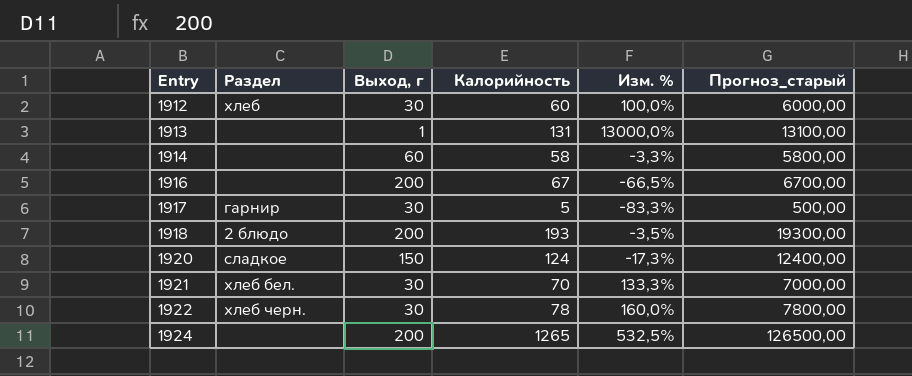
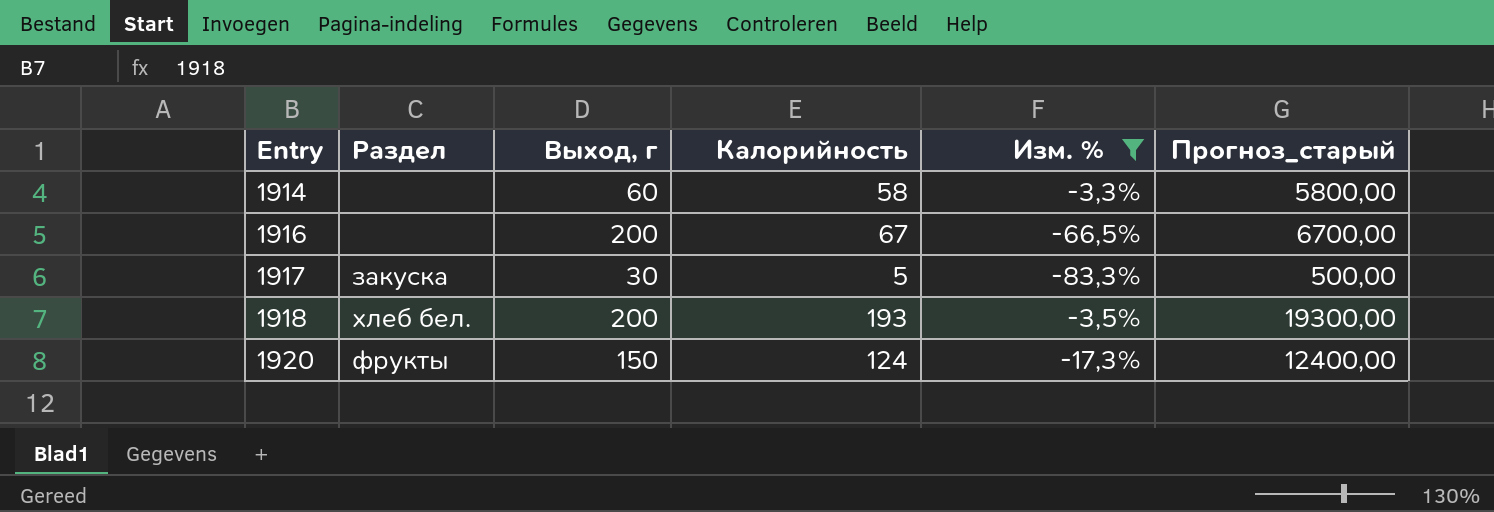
filter: none -> Изм. % <= -3,3%
1917 | Раздел: гарнир -> закуска
1918 | Раздел: 2 блюдо -> хлеб бел.
1920 | Раздел: сладкое -> фрукты

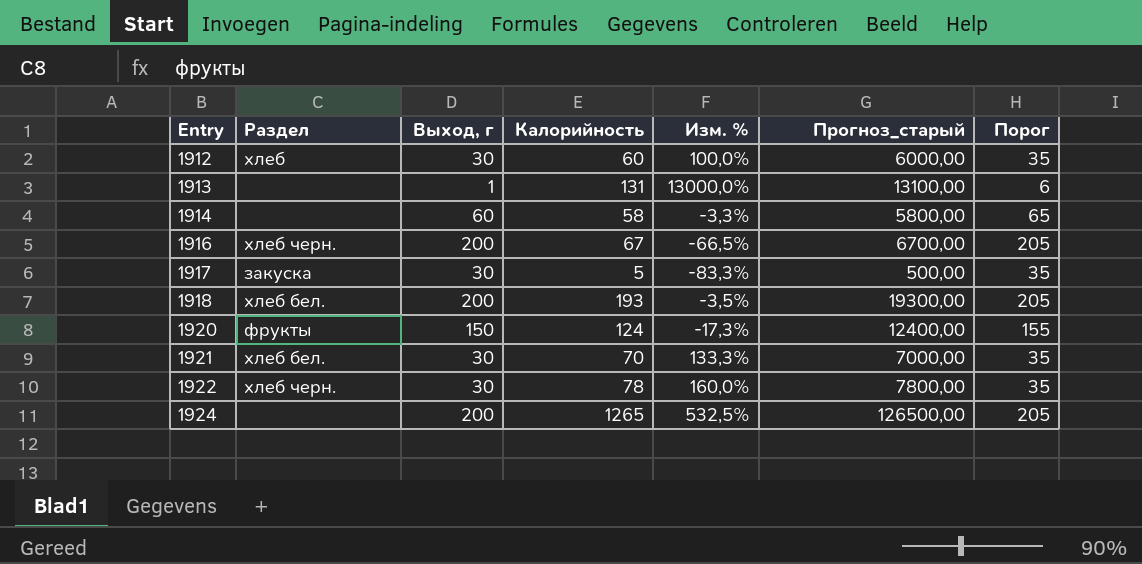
filter: Изм. % <= -3,3% -> none
column Порог | formula: none -> [Выход, г] + 5
1916 | Раздел: none -> хлеб черн.

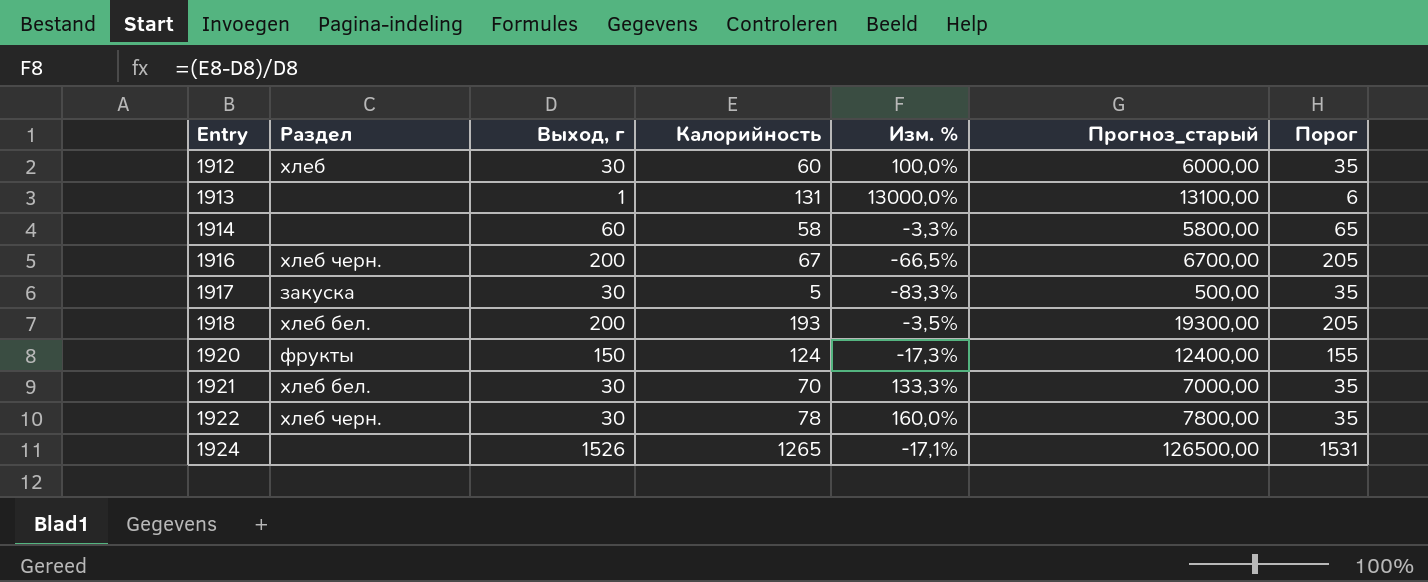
1924 | Выход, г: 200 -> 1526
1924 | Изм. %: 532,5% -> -17,1%
1924 | Порог: 205 -> 1531

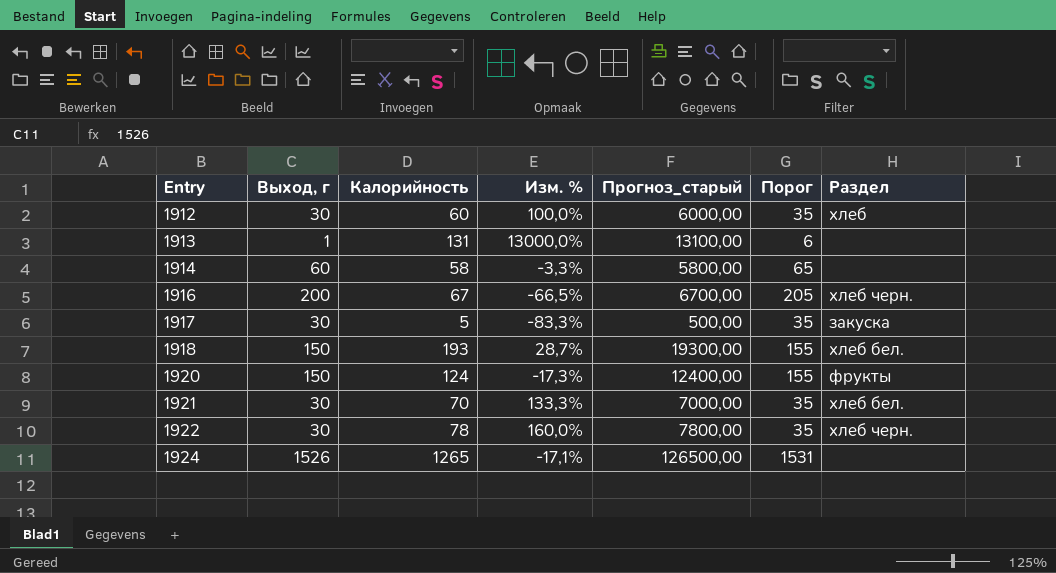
column Раздел | position: 2 -> 7
1918 | Выход, г: 200 -> 150
1918 | Изм. %: -3,5% -> 28,7%
1918 | Порог: 205 -> 155

